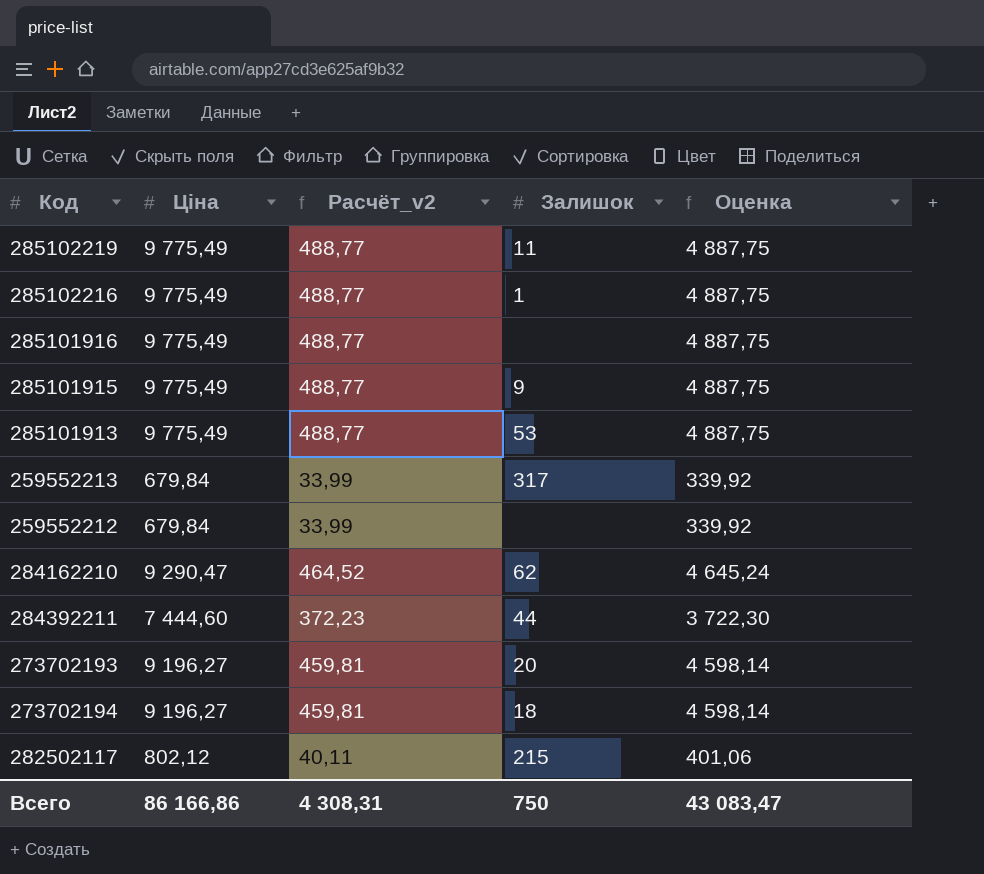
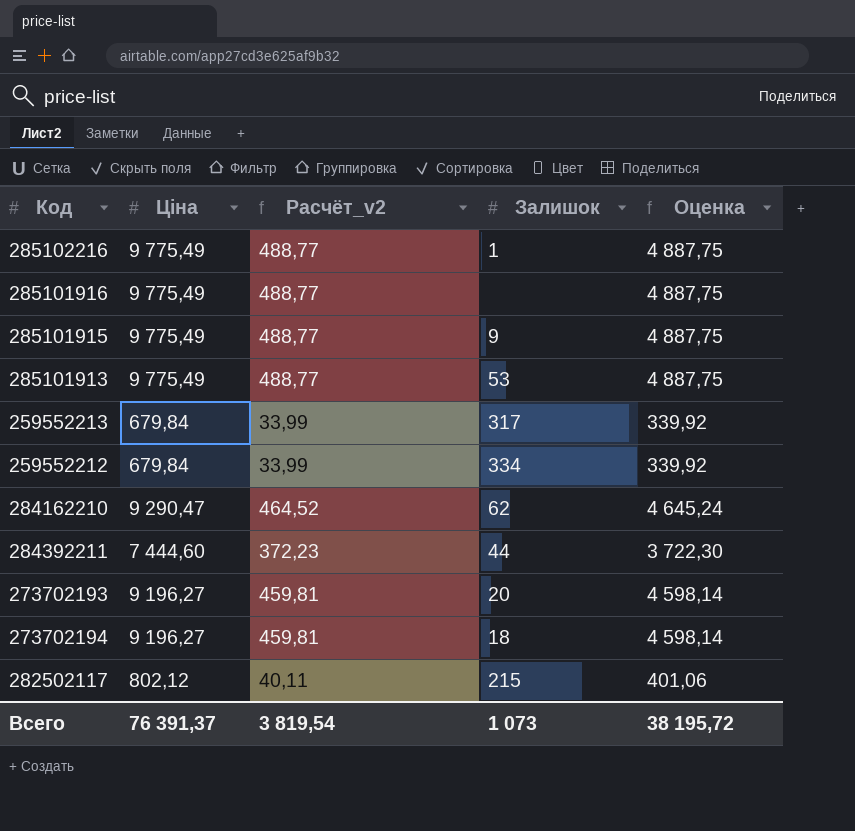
row 285102219: 9 775,49 | 488,77 | 11 | 4 887,75 -> none
259552212 | Залишок: none -> 334
Всего | Ціна: 86 166,86 -> 76 391,37
Всего | Расчёт_v2: 4 308,31 -> 3 819,54
Всего | Залишок: 750 -> 1 073
Всего | Оценка: 43 083,47 -> 38 195,72

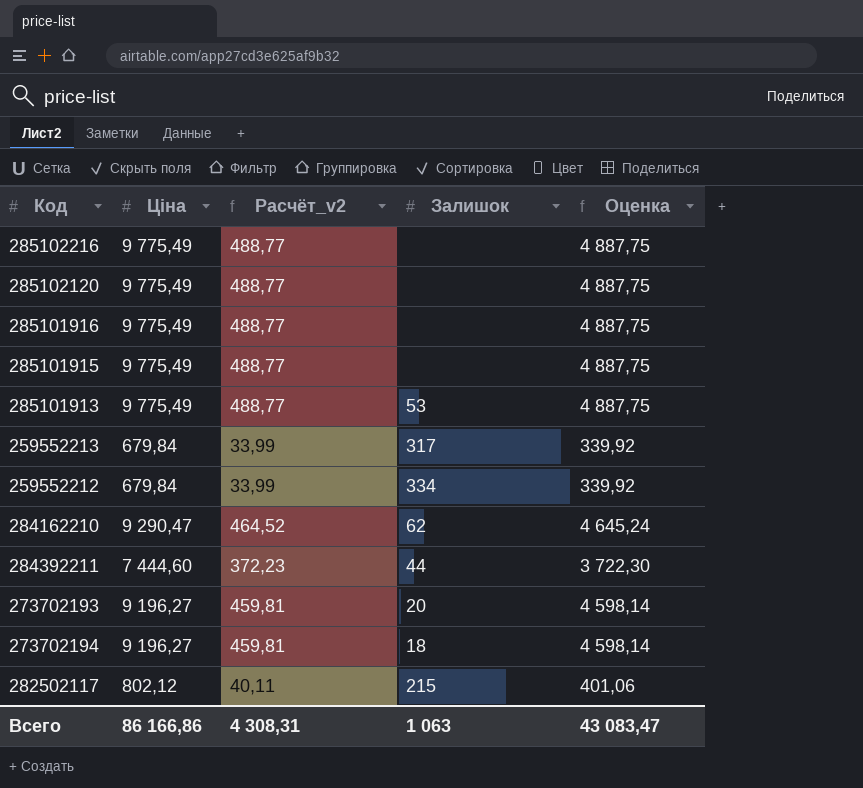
285102216 | Залишок: 1 -> none
row 285102120: none -> 9 775,49 | 488,77 | none | 4 887,75
285101915 | Залишок: 9 -> none
Всего | Ціна: 76 391,37 -> 86 166,86
Всего | Расчёт_v2: 3 819,54 -> 4 308,31
Всего | Залишок: 1 073 -> 1 063
Всего | Оценка: 38 195,72 -> 43 083,47

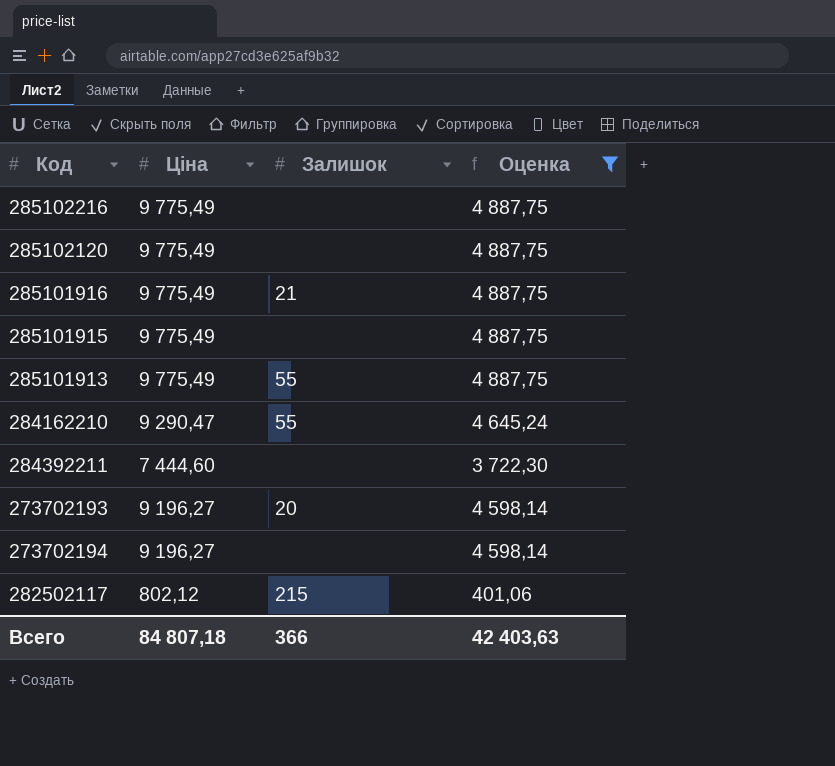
filter: none -> Оценка != 339,92
column Расчёт_v2 | formula: [Ціна] * 0,05 -> none
285101916 | Залишок: none -> 21
285101913 | Залишок: 53 -> 55
284162210 | Залишок: 62 -> 55
284392211 | Залишок: 44 -> none
273702194 | Залишок: 18 -> none
Всего | Ціна: 86 166,86 -> 84 807,18
Всего | Залишок: 1 063 -> 366
Всего | Оценка: 43 083,47 -> 42 403,63

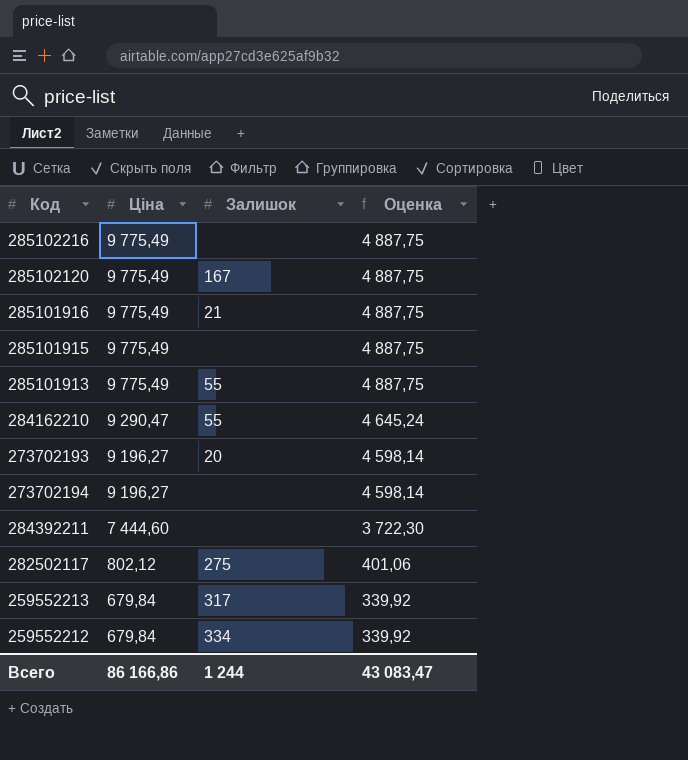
filter: Оценка != 339,92 -> none
row order: none -> Ціна descending
285102120 | Залишок: none -> 167
282502117 | Залишок: 215 -> 275
Всего | Ціна: 84 807,18 -> 86 166,86
Всего | Залишок: 366 -> 1 244
Всего | Оценка: 42 403,63 -> 43 083,47

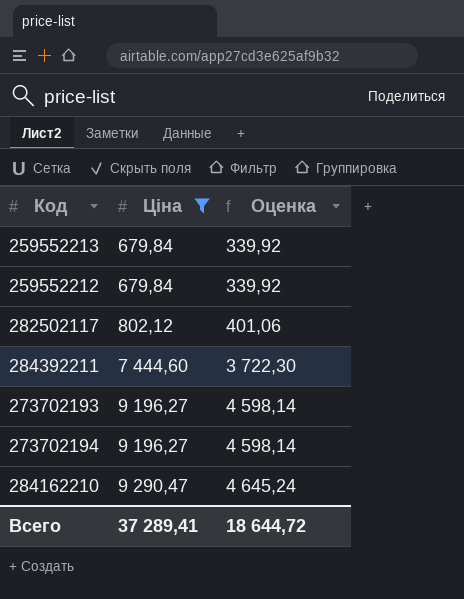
filter: none -> Ціна != 9 775,49
row order: Ціна descending -> Ціна ascending
column Залишок | position: 3 -> none
Всего | Ціна: 86 166,86 -> 37 289,41
Всего | Оценка: 43 083,47 -> 18 644,72

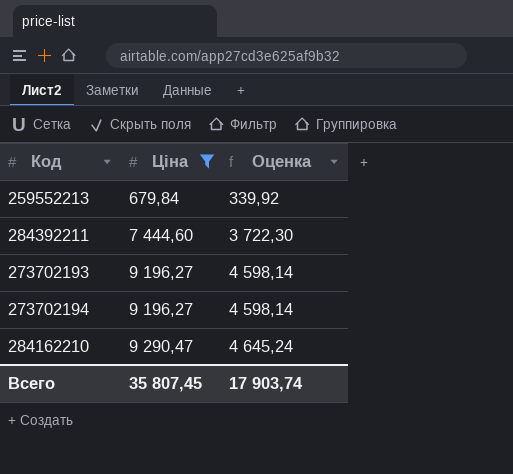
row 259552212: 679,84 | 339,92 -> none
row 282502117: 802,12 | 401,06 -> none
Всего | Ціна: 37 289,41 -> 35 807,45
Всего | Оценка: 18 644,72 -> 17 903,74

